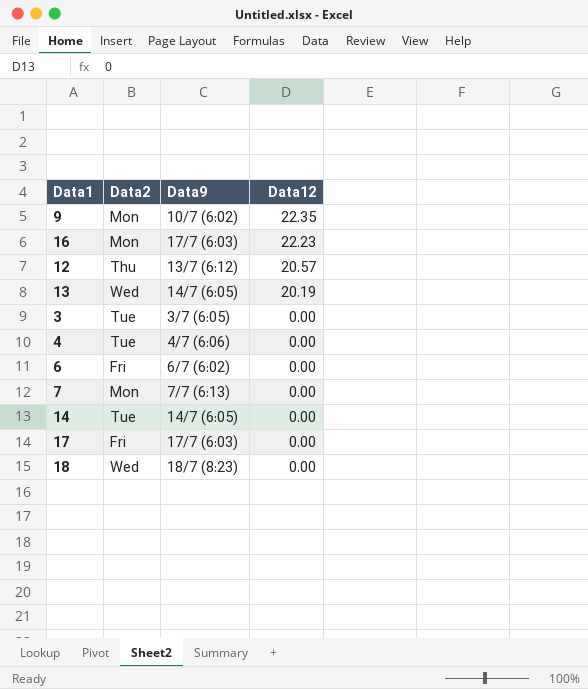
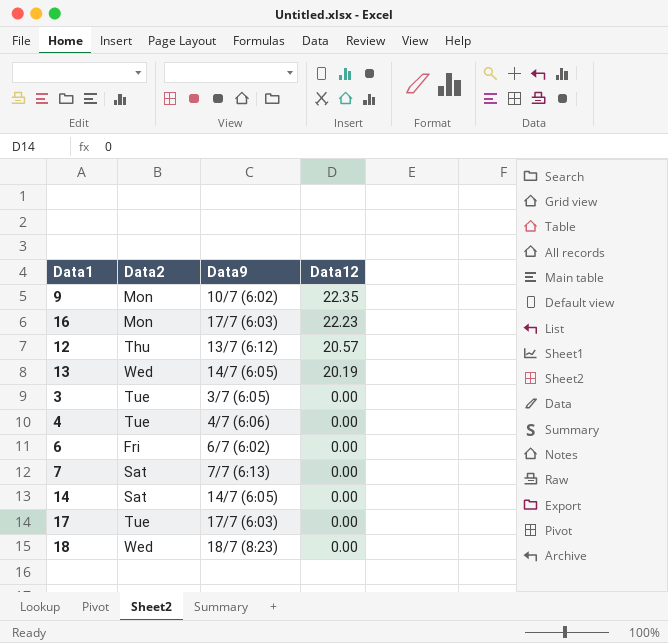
7 | Data2: Mon -> Sat
14 | Data2: Tue -> Sat
17 | Data2: Fri -> Tue

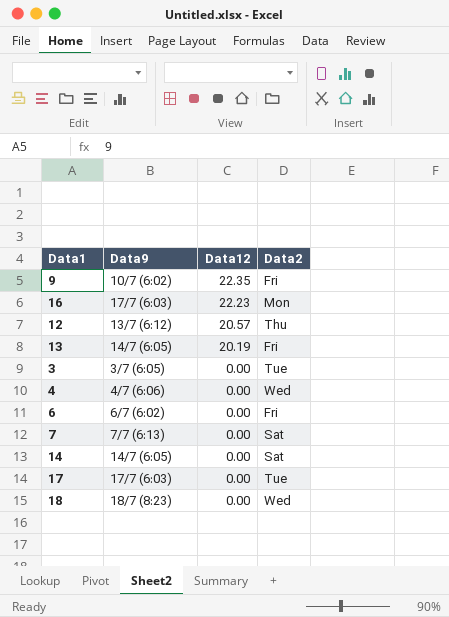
column Data2 | position: 2 -> 4
9 | Data2: Mon -> Fri
13 | Data2: Wed -> Fri
4 | Data2: Tue -> Wed

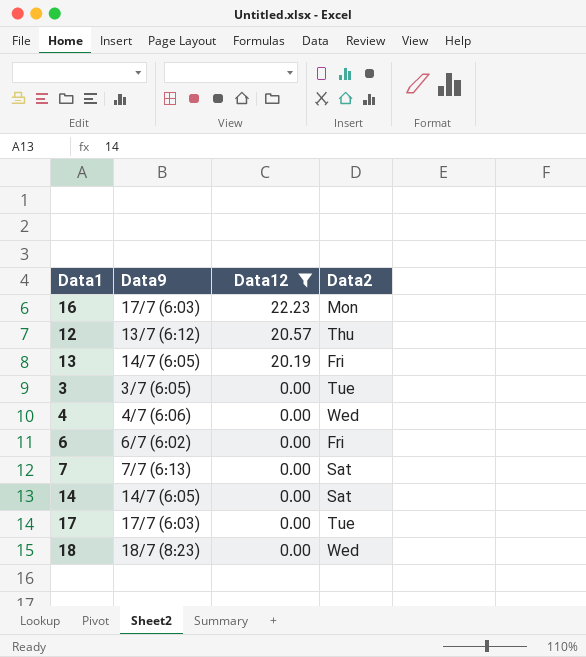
filter: none -> Data12 != 22.35

